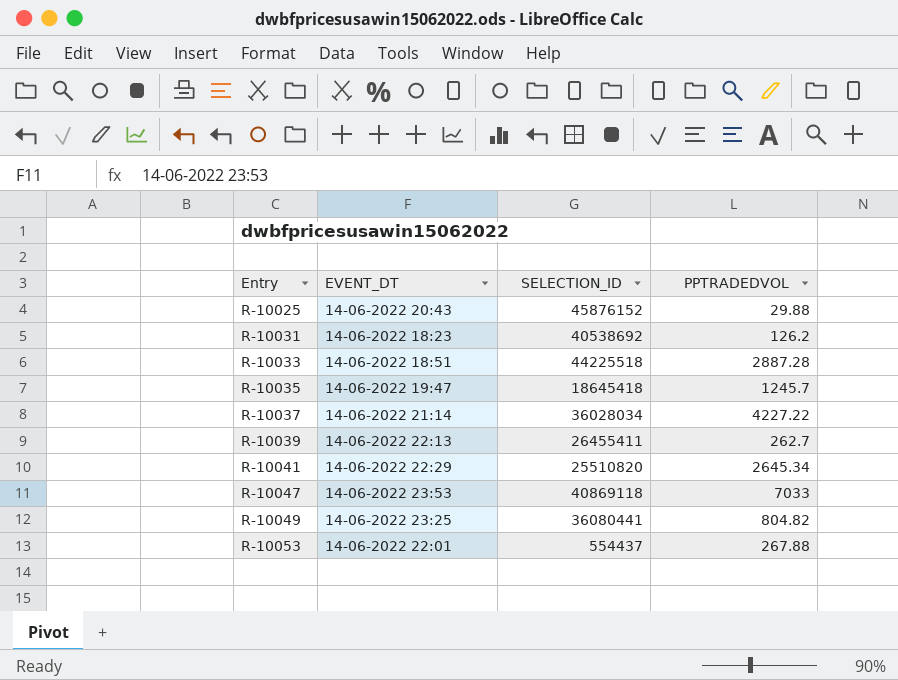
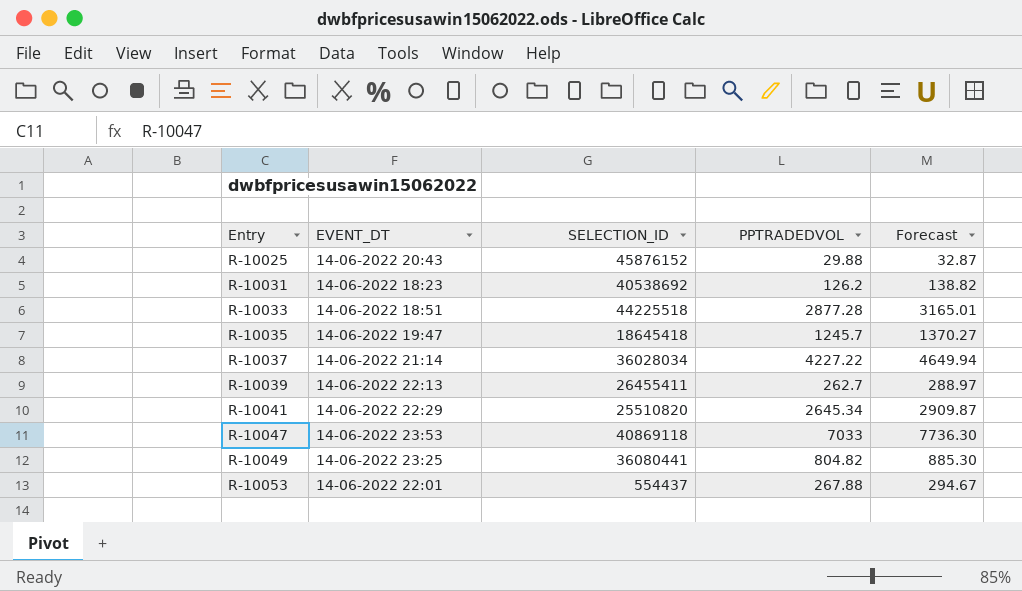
column Forecast | formula: none -> [PPTRADEDVOL] * 1.1
R-10033 | PPTRADEDVOL: 2887.28 -> 2877.28

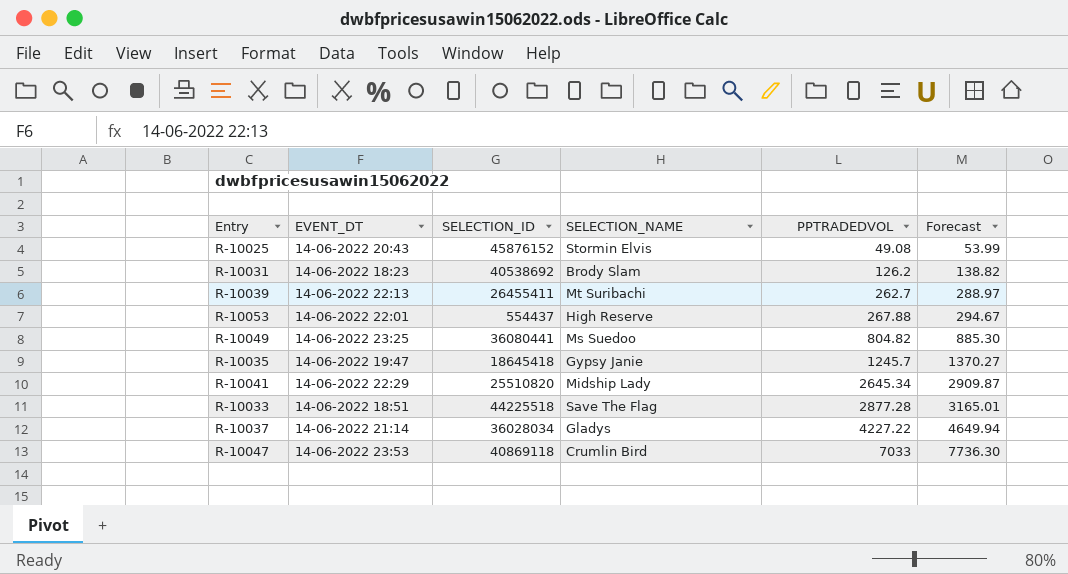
row order: Entry ascending -> PPTRADEDVOL ascending
column SELECTION_NAME | position: none -> 4
R-10025 | PPTRADEDVOL: 29.88 -> 49.08
R-10025 | Forecast: 32.87 -> 53.99

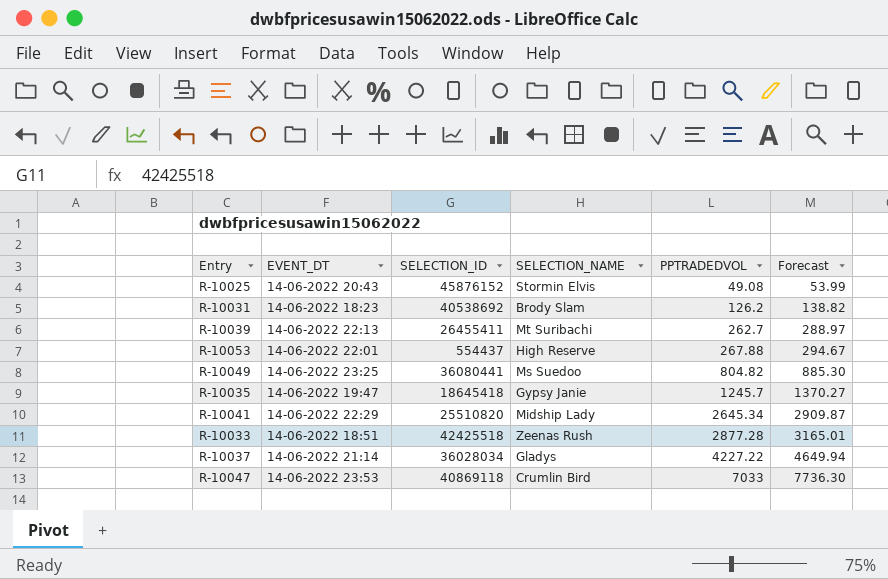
R-10033 | SELECTION_ID: 44225518 -> 42425518
R-10033 | SELECTION_NAME: Save The Flag -> Zeenas Rush

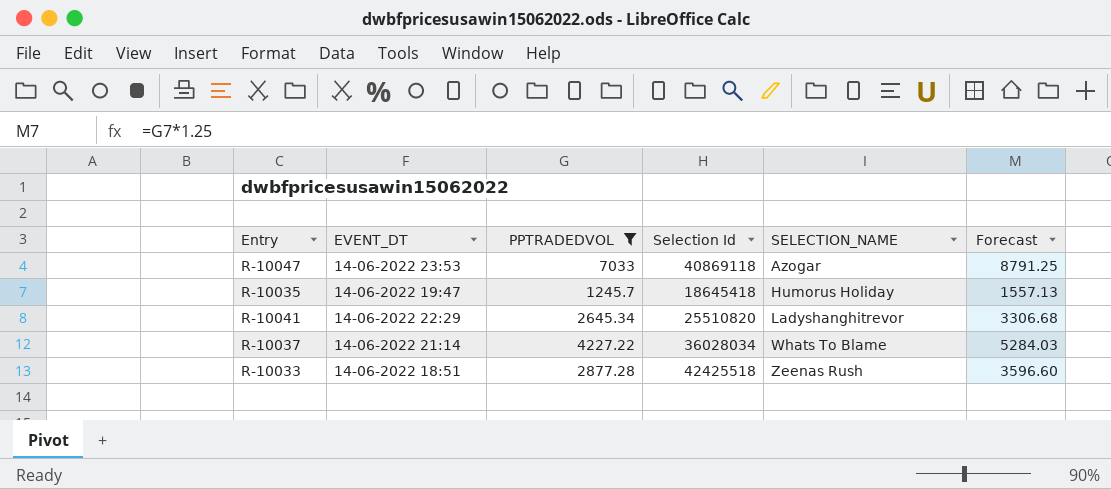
filter: none -> PPTRADEDVOL >= 1245.7
row order: PPTRADEDVOL ascending -> SELECTION_NAME ascending
column PPTRADEDVOL | position: 5 -> 3
column name: SELECTION_ID -> Selection Id
column Forecast | formula: [PPTRADEDVOL] * 1.1 -> [PPTRADEDVOL] * 1.25
R-10047 | SELECTION_NAME: Crumlin Bird -> Azogar
R-10035 | SELECTION_NAME: Gypsy Janie -> Humorus Holiday
R-10041 | SELECTION_NAME: Midship Lady -> Ladyshanghitrevor
R-10037 | SELECTION_NAME: Gladys -> Whats To Blame

